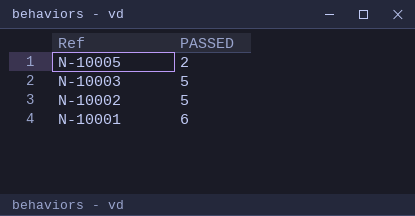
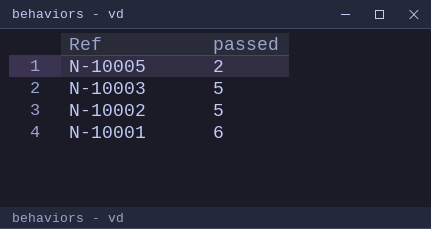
column name: PASSED -> passed

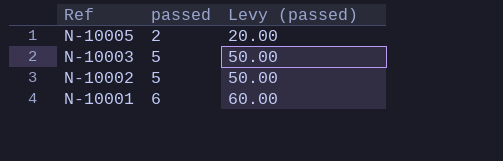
column Levy (passed) | formula: none -> [passed] * 10

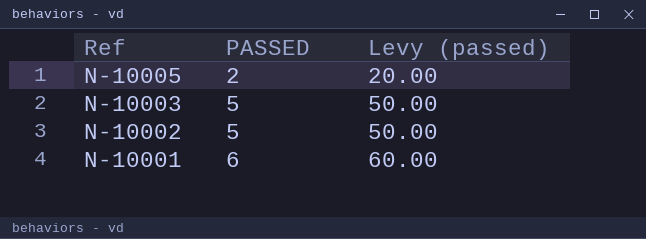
column name: passed -> PASSED

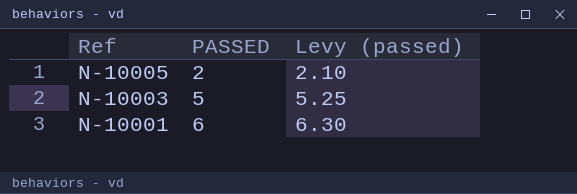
column Levy (passed) | formula: [PASSED] * 10 -> [PASSED] * 1.05
row N-10002: 5 | 50.00 -> none

